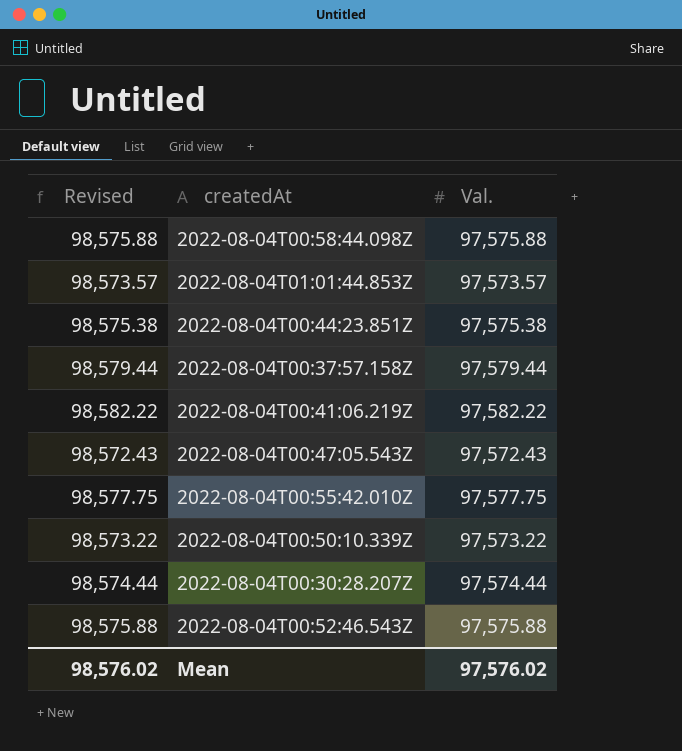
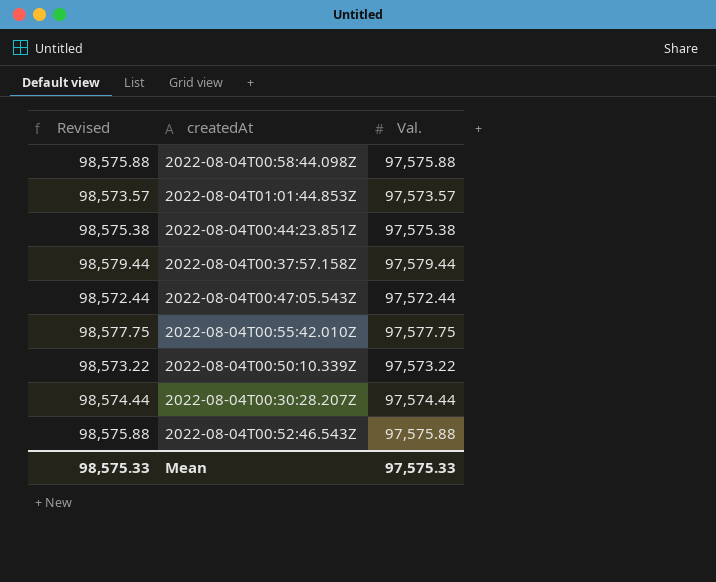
row 2022-08-04T00:41:06.219Z: 98,582.22 | 97,582.22 -> none
2022-08-04T00:47:05.543Z | Revised: 98,572.43 -> 98,572.44
2022-08-04T00:47:05.543Z | Val.: 97,572.43 -> 97,572.44
Mean | Revised: 98,576.02 -> 98,575.33
Mean | Val.: 97,576.02 -> 97,575.33

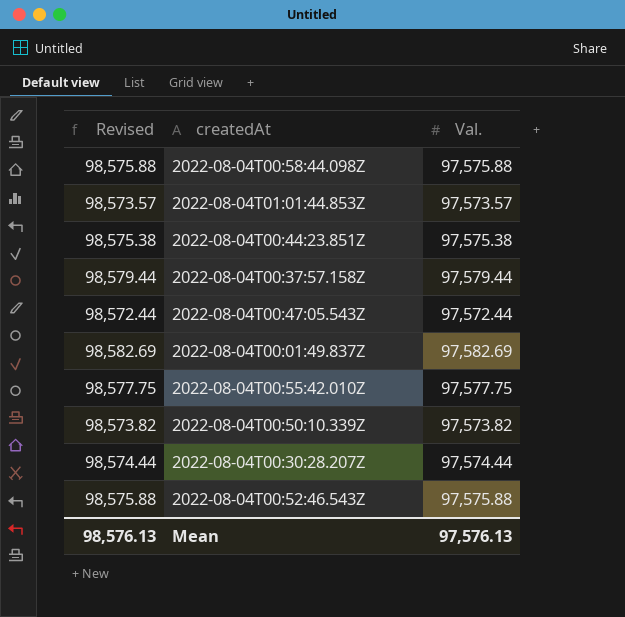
row 2022-08-04T00:01:49.837Z: none -> 98,582.69 | 97,582.69
2022-08-04T00:50:10.339Z | Revised: 98,573.22 -> 98,573.82
2022-08-04T00:50:10.339Z | Val.: 97,573.22 -> 97,573.82
Mean | Revised: 98,575.33 -> 98,576.13
Mean | Val.: 97,575.33 -> 97,576.13

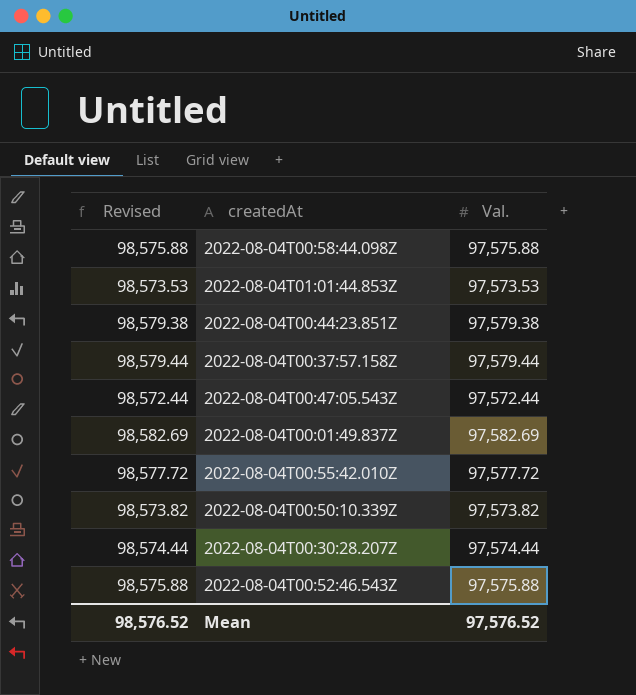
2022-08-04T01:01:44.853Z | Revised: 98,573.57 -> 98,573.53
2022-08-04T01:01:44.853Z | Val.: 97,573.57 -> 97,573.53
2022-08-04T00:44:23.851Z | Revised: 98,575.38 -> 98,579.38
2022-08-04T00:44:23.851Z | Val.: 97,575.38 -> 97,579.38
2022-08-04T00:55:42.010Z | Revised: 98,577.75 -> 98,577.72
2022-08-04T00:55:42.010Z | Val.: 97,577.75 -> 97,577.72
Mean | Revised: 98,576.13 -> 98,576.52
Mean | Val.: 97,576.13 -> 97,576.52

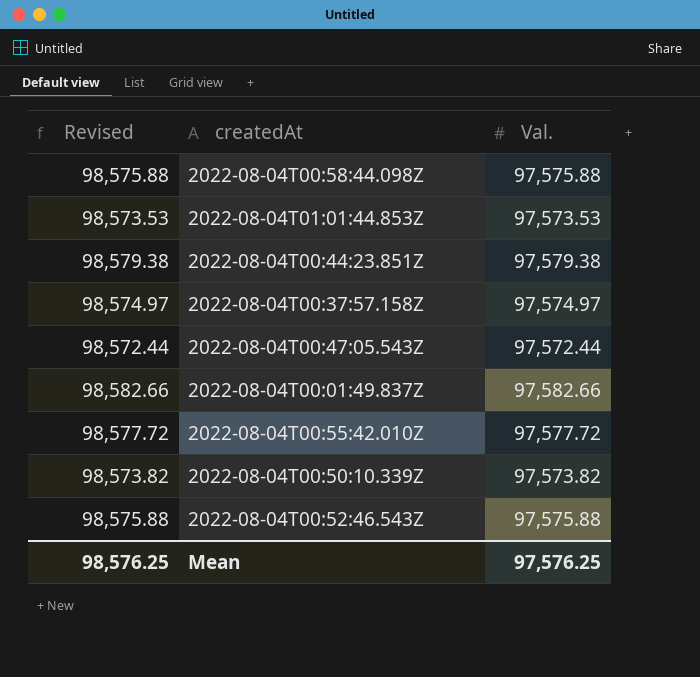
row 2022-08-04T00:30:28.207Z: 98,574.44 | 97,574.44 -> none
2022-08-04T00:37:57.158Z | Revised: 98,579.44 -> 98,574.97
2022-08-04T00:37:57.158Z | Val.: 97,579.44 -> 97,574.97
2022-08-04T00:01:49.837Z | Revised: 98,582.69 -> 98,582.66
2022-08-04T00:01:49.837Z | Val.: 97,582.69 -> 97,582.66
Mean | Revised: 98,576.52 -> 98,576.25
Mean | Val.: 97,576.52 -> 97,576.25

